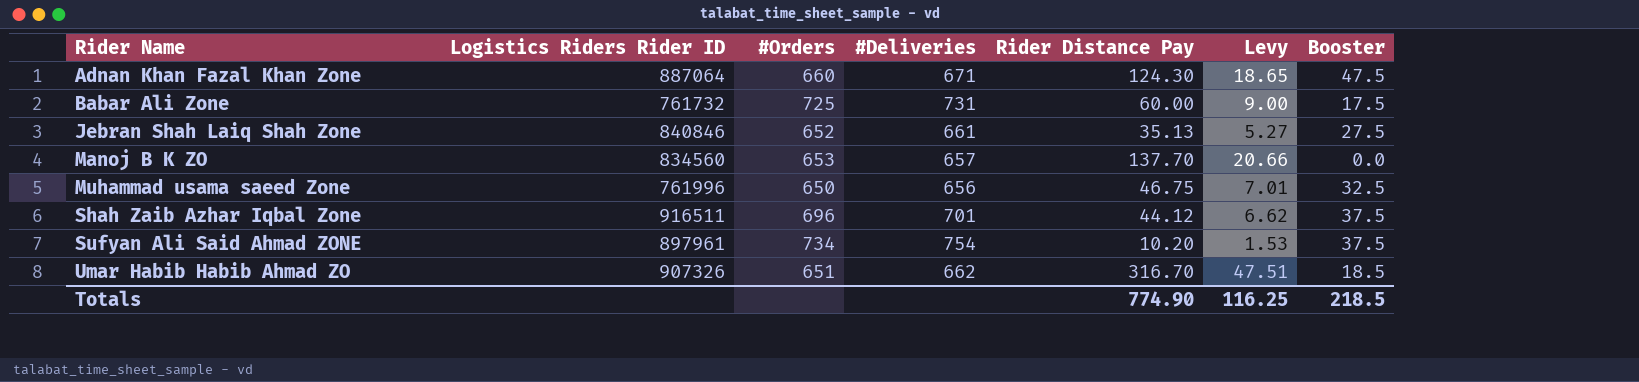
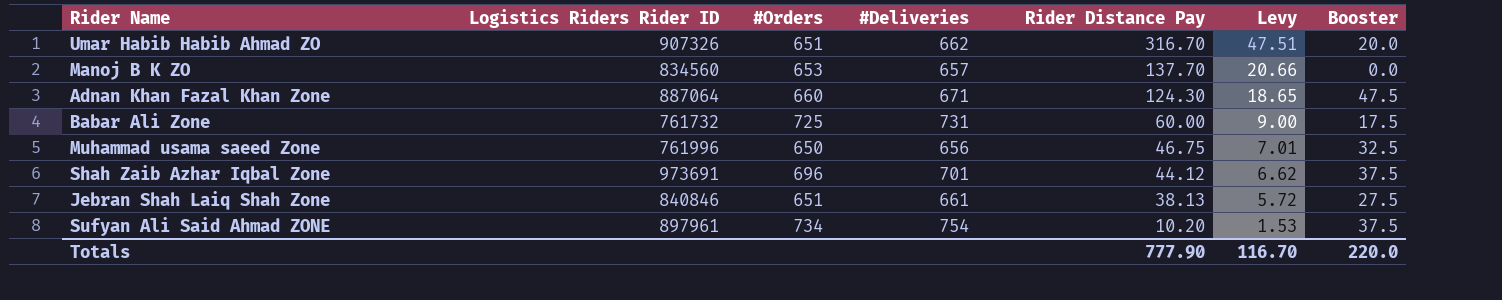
row order: Rider Name ascending -> Rider Distance Pay descending
Umar Habib Habib Ahmad ZO | Booster: 18.5 -> 20.0
Shah Zaib Azhar Iqbal Zone | Logistics Riders Rider ID: 916511 -> 973691
Jebran Shah Laiq Shah Zone | #Orders: 652 -> 651
Jebran Shah Laiq Shah Zone | Rider Distance Pay: 35.13 -> 38.13
Jebran Shah Laiq Shah Zone | Levy: 5.27 -> 5.72
Totals | Rider Distance Pay: 774.90 -> 777.90
Totals | Levy: 116.25 -> 116.70
Totals | Booster: 218.5 -> 220.0

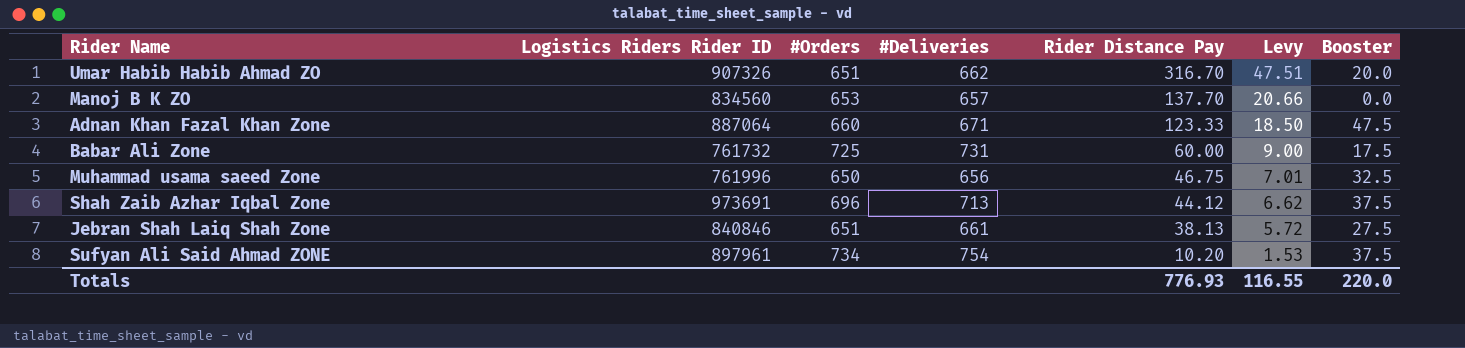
Adnan Khan Fazal Khan Zone | Rider Distance Pay: 124.30 -> 123.33
Adnan Khan Fazal Khan Zone | Levy: 18.65 -> 18.50
Shah Zaib Azhar Iqbal Zone | #Deliveries: 701 -> 713
Totals | Rider Distance Pay: 777.90 -> 776.93
Totals | Levy: 116.70 -> 116.55

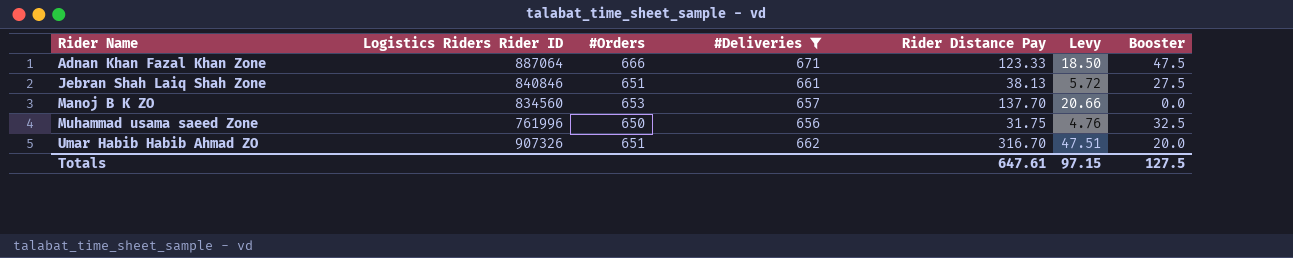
filter: none -> #Deliveries <= 671
row order: Rider Distance Pay descending -> Rider Name ascending
Adnan Khan Fazal Khan Zone | #Orders: 660 -> 666
Muhammad usama saeed Zone | Rider Distance Pay: 46.75 -> 31.75
Muhammad usama saeed Zone | Levy: 7.01 -> 4.76
Totals | Rider Distance Pay: 776.93 -> 647.61
Totals | Levy: 116.55 -> 97.15
Totals | Booster: 220.0 -> 127.5

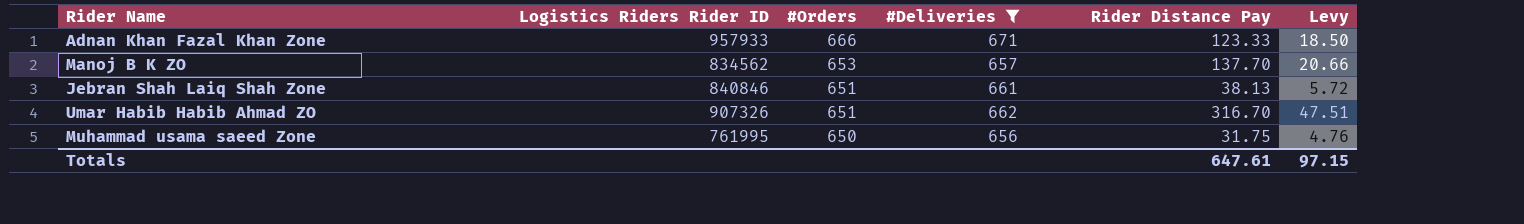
row order: Rider Name ascending -> #Orders descending
column Booster | position: 7 -> none
Adnan Khan Fazal Khan Zone | Logistics Riders Rider ID: 887064 -> 957933
Manoj B K ZO | Logistics Riders Rider ID: 834560 -> 834562
Muhammad usama saeed Zone | Logistics Riders Rider ID: 761996 -> 761995

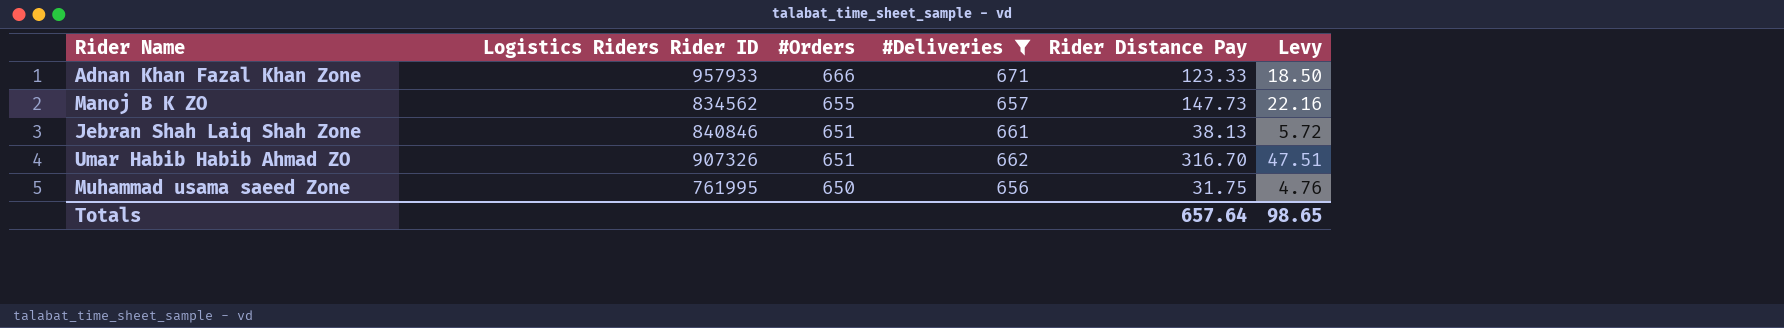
Manoj B K ZO | #Orders: 653 -> 655
Manoj B K ZO | Rider Distance Pay: 137.70 -> 147.73
Manoj B K ZO | Levy: 20.66 -> 22.16
Totals | Rider Distance Pay: 647.61 -> 657.64
Totals | Levy: 97.15 -> 98.65

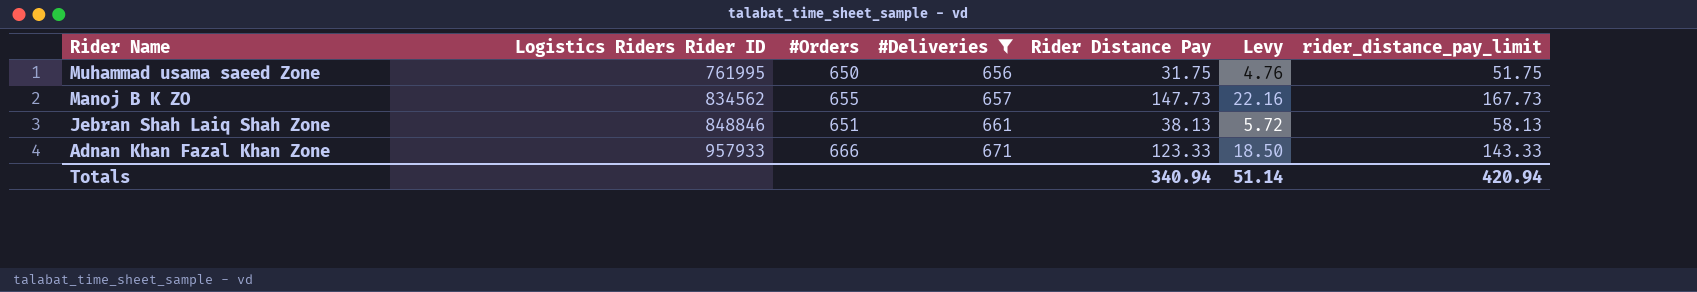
row order: #Orders descending -> Rider Name descending
column rider_distance_pay_limit | formula: none -> [Rider Distance Pay] + 20
row Umar Habib Habib Ahmad ZO: 907326 | 651 | 662 | 316.70 | 47.51 -> none
Jebran Shah Laiq Shah Zone | Logistics Riders Rider ID: 840846 -> 848846
Totals | Rider Distance Pay: 657.64 -> 340.94
Totals | Levy: 98.65 -> 51.14

